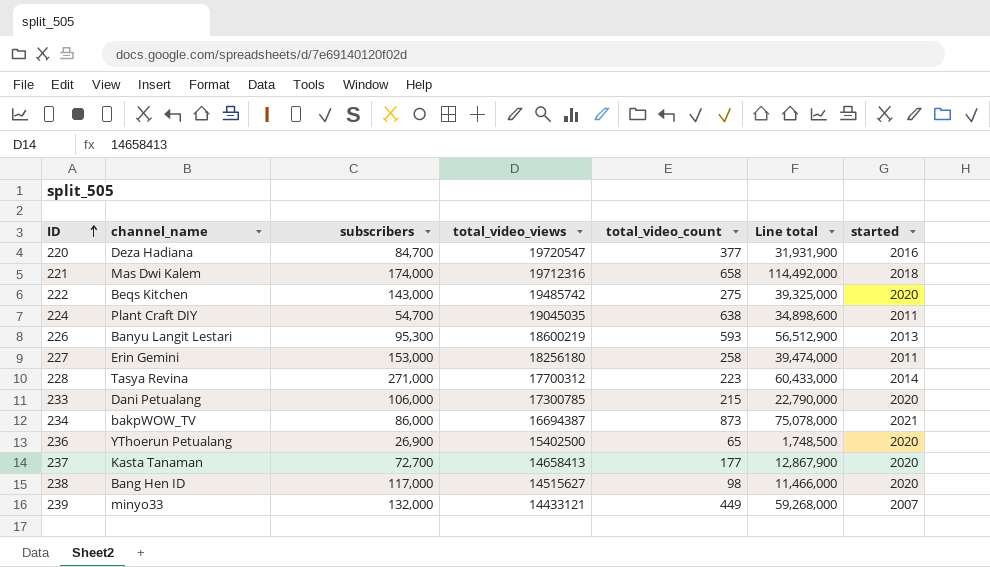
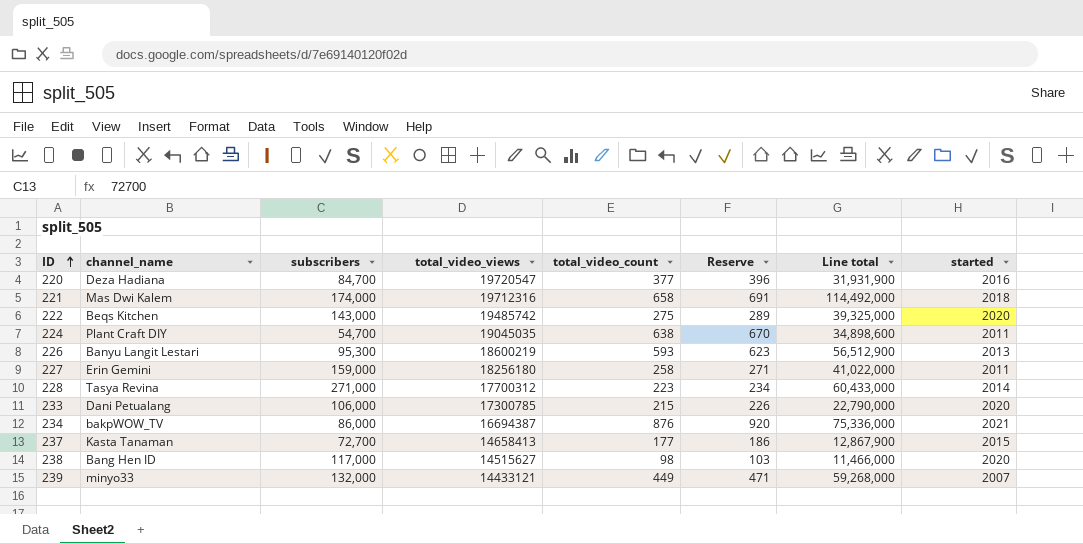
column Reserve | formula: none -> [total_video_count] * 1.05
row 236: YThoerun Petualang | 26,900 | 15402500 | 65 | 1,748,500 | 2020 -> none
227 | subscribers: 153,000 -> 159,000
227 | Line total: 39,474,000 -> 41,022,000
234 | total_video_count: 873 -> 876
234 | Line total: 75,078,000 -> 75,336,000
237 | started: 2020 -> 2015

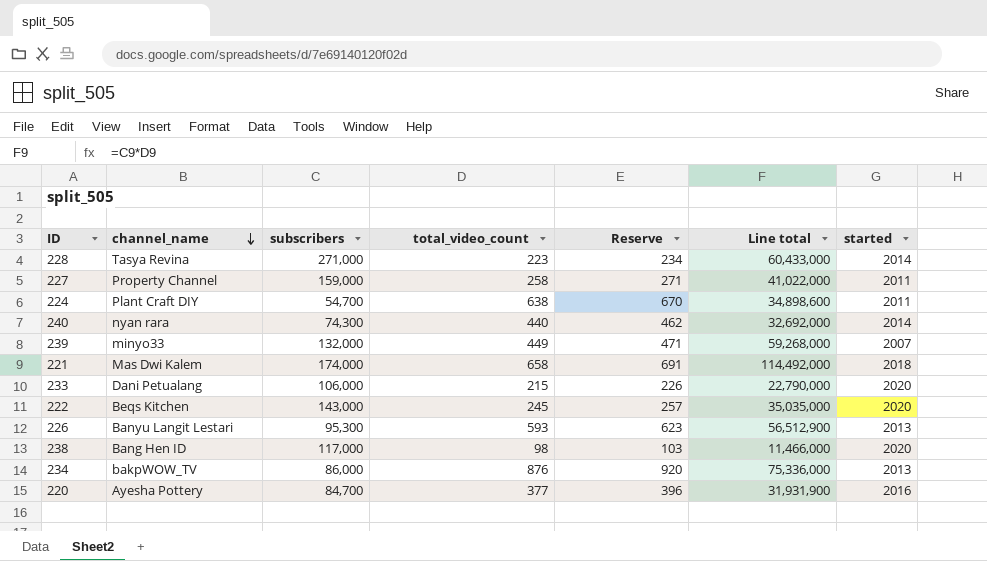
row order: ID ascending -> channel_name descending
column total_video_views | position: 4 -> none
row 237: Kasta Tanaman | 72,700 | 14658413 | 177 | 186 | 12,867,900 | 2015 -> none
227 | channel_name: Erin Gemini -> Property Channel
row 240: none -> nyan rara | 74,300 | 440 | 462 | 32,692,000 | 2014
222 | total_video_count: 275 -> 245
222 | Reserve: 289 -> 257
222 | Line total: 39,325,000 -> 35,035,000
234 | started: 2021 -> 2013
220 | channel_name: Deza Hadiana -> Ayesha Pottery

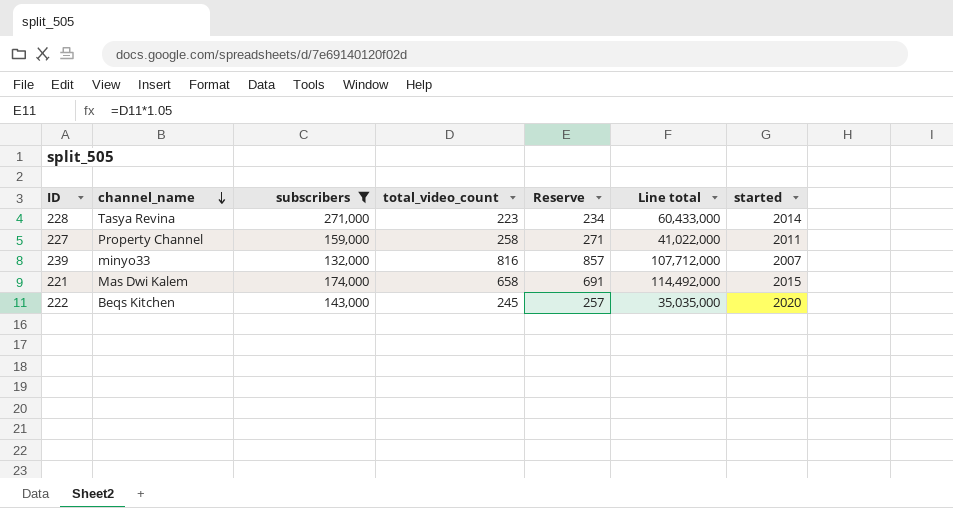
filter: none -> subscribers >= 132,000
239 | total_video_count: 449 -> 816
239 | Reserve: 471 -> 857
239 | Line total: 59,268,000 -> 107,712,000
221 | started: 2018 -> 2015

